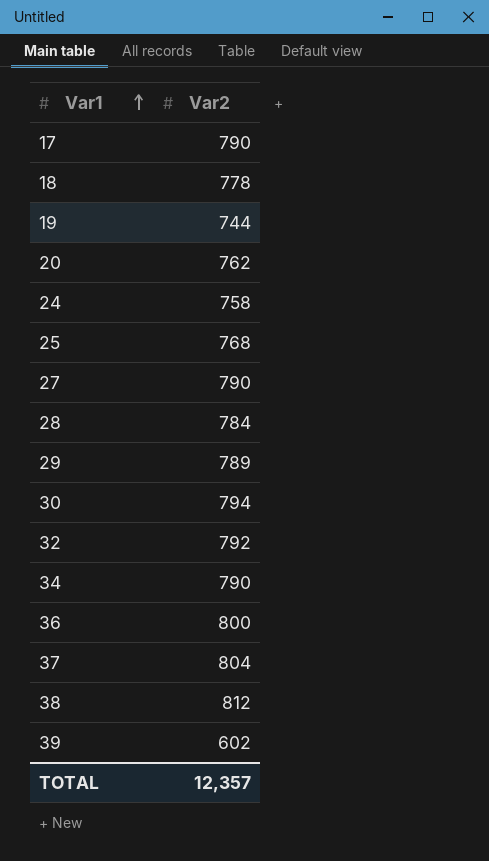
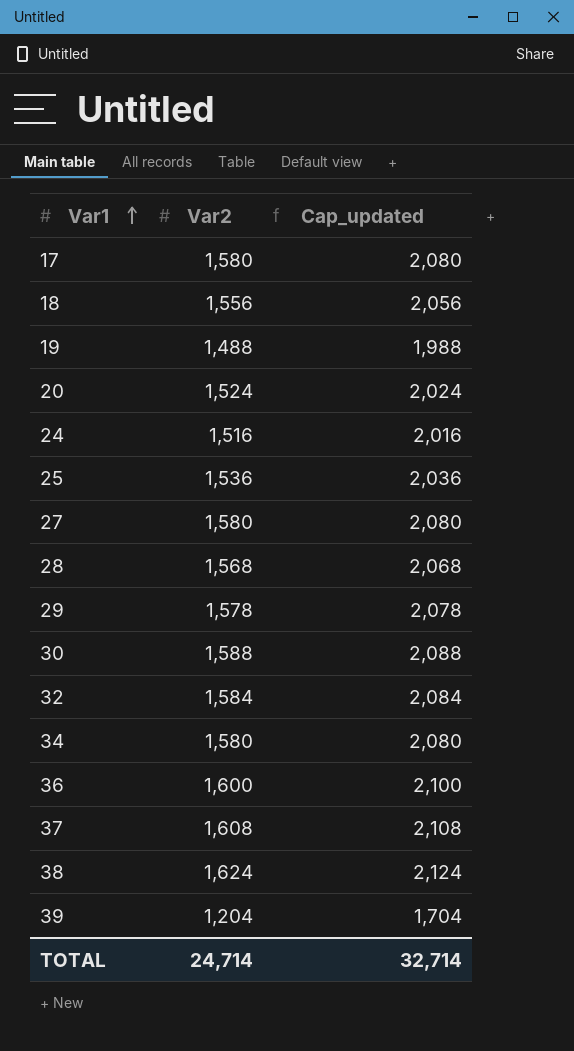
column Cap_updated | formula: none -> [Var2] + 500
17 | Var2: 790 -> 1,580
18 | Var2: 778 -> 1,556
19 | Var2: 744 -> 1,488
20 | Var2: 762 -> 1,524
24 | Var2: 758 -> 1,516
25 | Var2: 768 -> 1,536
27 | Var2: 790 -> 1,580
28 | Var2: 784 -> 1,568
29 | Var2: 789 -> 1,578
30 | Var2: 794 -> 1,588
32 | Var2: 792 -> 1,584
34 | Var2: 790 -> 1,580
36 | Var2: 800 -> 1,600
37 | Var2: 804 -> 1,608
38 | Var2: 812 -> 1,624
39 | Var2: 602 -> 1,204
TOTAL | Var2: 12,357 -> 24,714

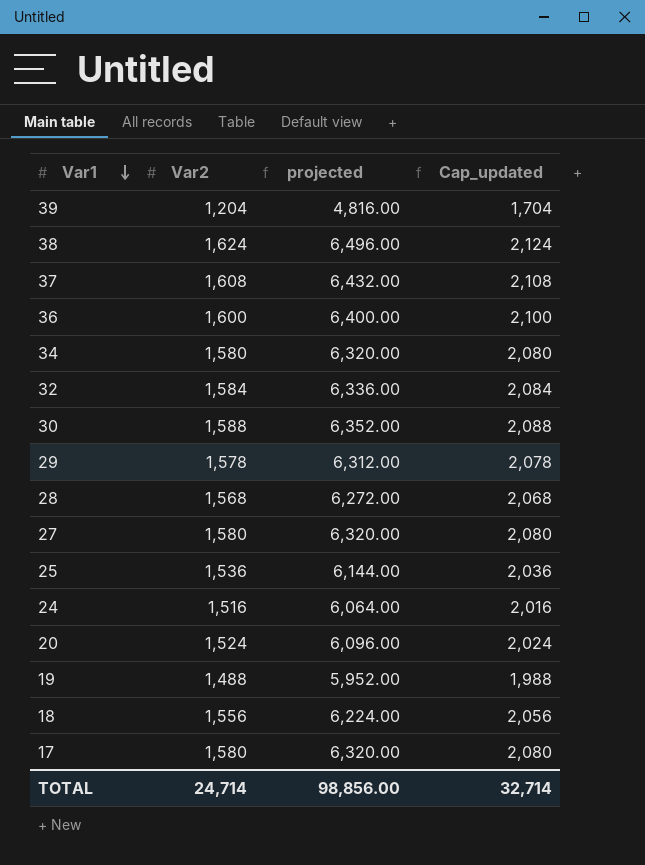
row order: Var1 ascending -> Var1 descending
column projected | formula: none -> [Var2] * 4

